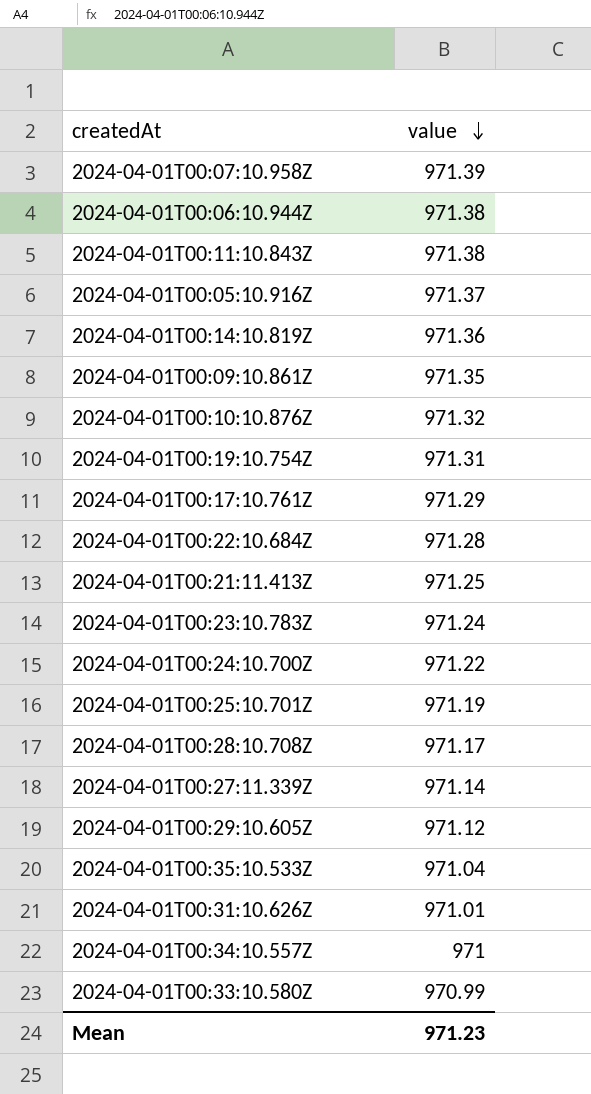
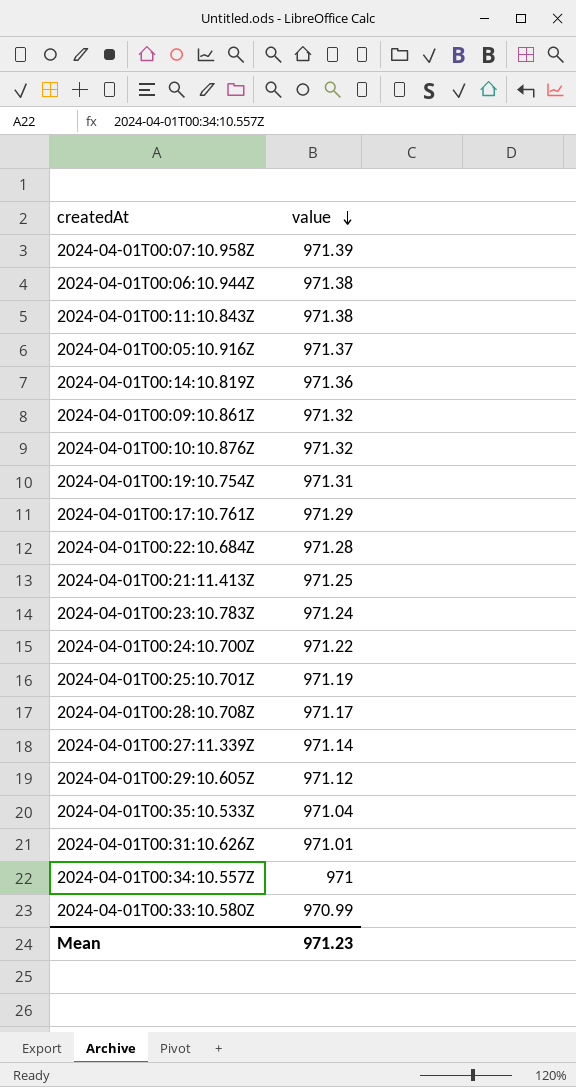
2024-04-01T00:09:10.861Z | value: 971.35 -> 971.32

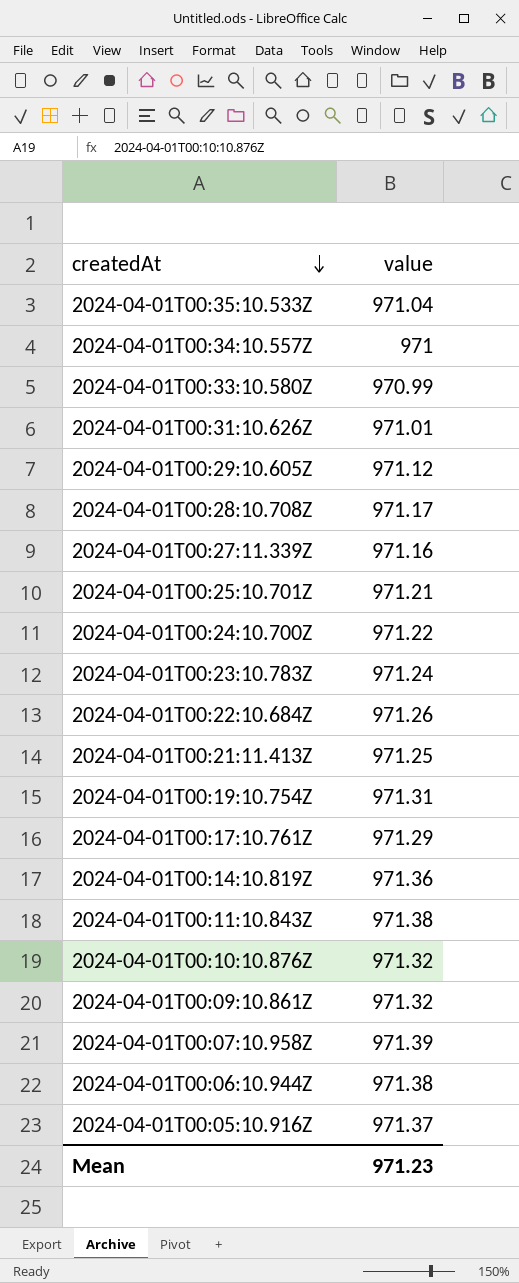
row order: value descending -> createdAt descending
2024-04-01T00:27:11.339Z | value: 971.14 -> 971.16
2024-04-01T00:25:10.701Z | value: 971.19 -> 971.21
2024-04-01T00:22:10.684Z | value: 971.28 -> 971.26

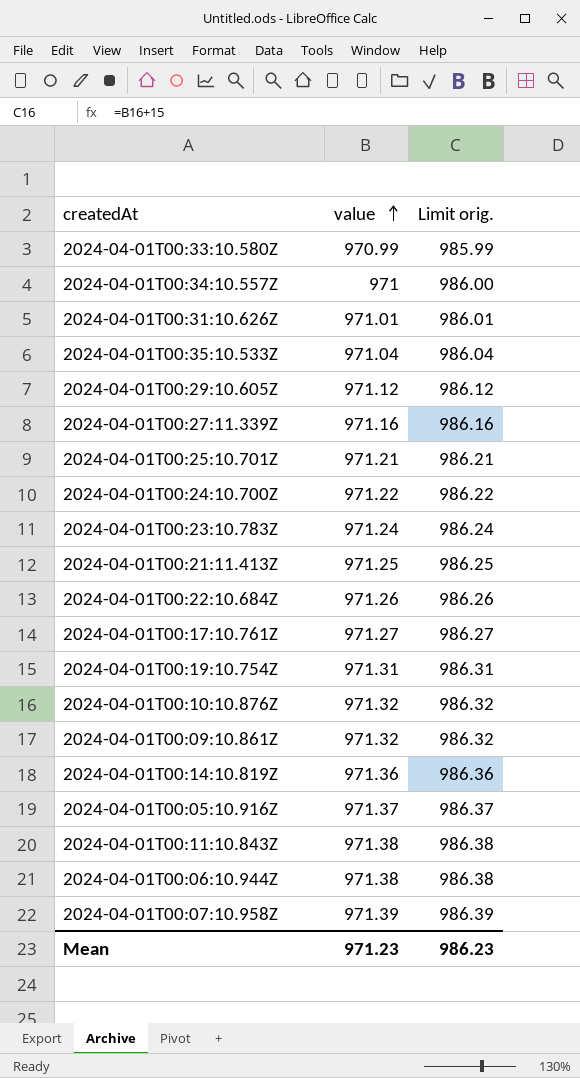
row order: createdAt descending -> value ascending
column Limit orig. | formula: none -> [value] + 15
row 2024-04-01T00:28:10.708Z: 971.17 -> none
2024-04-01T00:17:10.761Z | value: 971.29 -> 971.27

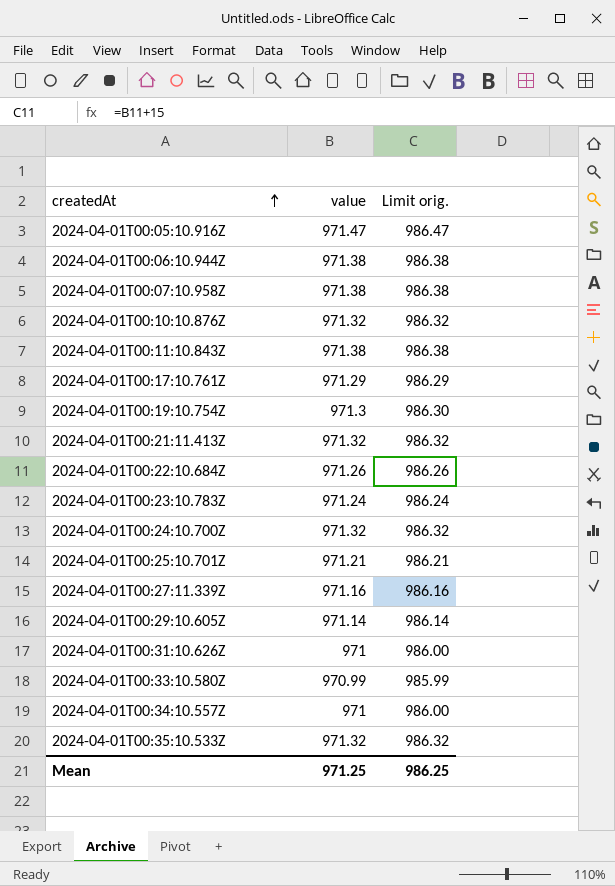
row order: value ascending -> createdAt ascending
row 2024-04-01T00:09:10.861Z: 971.32 | 986.32 -> none
row 2024-04-01T00:14:10.819Z: 971.36 | 986.36 -> none
2024-04-01T00:05:10.916Z | value: 971.37 -> 971.47
2024-04-01T00:05:10.916Z | Limit orig.: 986.37 -> 986.47
2024-04-01T00:07:10.958Z | value: 971.39 -> 971.38
2024-04-01T00:07:10.958Z | Limit orig.: 986.39 -> 986.38
2024-04-01T00:17:10.761Z | value: 971.27 -> 971.29
2024-04-01T00:17:10.761Z | Limit orig.: 986.27 -> 986.29
2024-04-01T00:19:10.754Z | value: 971.31 -> 971.3
2024-04-01T00:19:10.754Z | Limit orig.: 986.31 -> 986.30
2024-04-01T00:21:11.413Z | value: 971.25 -> 971.32
2024-04-01T00:21:11.413Z | Limit orig.: 986.25 -> 986.32
2024-04-01T00:24:10.700Z | value: 971.22 -> 971.32
2024-04-01T00:24:10.700Z | Limit orig.: 986.22 -> 986.32
2024-04-01T00:29:10.605Z | value: 971.12 -> 971.14
2024-04-01T00:29:10.605Z | Limit orig.: 986.12 -> 986.14
2024-04-01T00:31:10.626Z | value: 971.01 -> 971
2024-04-01T00:31:10.626Z | Limit orig.: 986.01 -> 986.00
2024-04-01T00:35:10.533Z | value: 971.04 -> 971.32
2024-04-01T00:35:10.533Z | Limit orig.: 986.04 -> 986.32
Mean | value: 971.23 -> 971.25
Mean | Limit orig.: 986.23 -> 986.25

